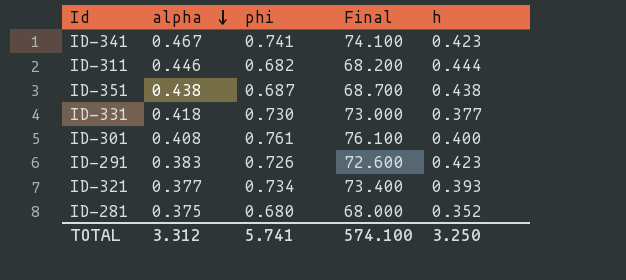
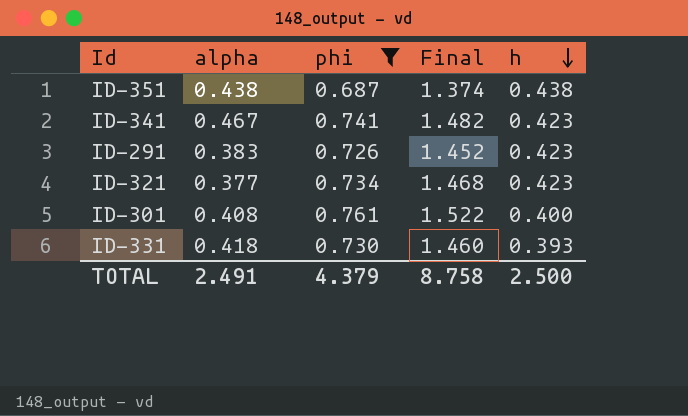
filter: none -> phi >= 0.687
row order: alpha descending -> h descending
column Final | formula: [phi] * 100 -> [phi] * 2
ID-321 | h: 0.393 -> 0.423
ID-331 | h: 0.377 -> 0.393
TOTAL | alpha: 3.312 -> 2.491
TOTAL | phi: 5.741 -> 4.379
TOTAL | Final: 574.100 -> 8.758
TOTAL | h: 3.250 -> 2.500

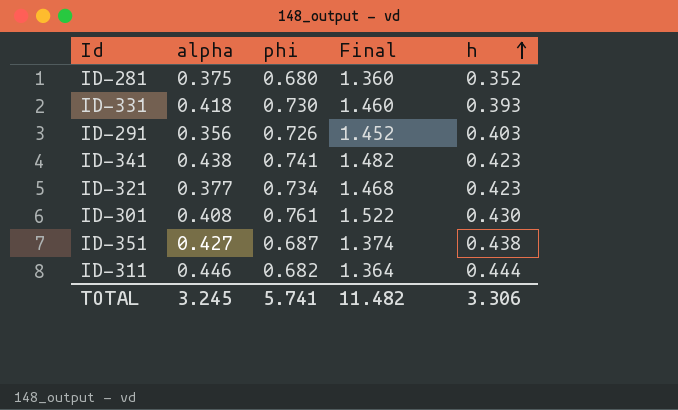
filter: phi >= 0.687 -> none
row order: h descending -> h ascending
ID-291 | alpha: 0.383 -> 0.356
ID-291 | h: 0.423 -> 0.403
ID-341 | alpha: 0.467 -> 0.438
ID-301 | h: 0.400 -> 0.430
ID-351 | alpha: 0.438 -> 0.427
TOTAL | alpha: 2.491 -> 3.245
TOTAL | phi: 4.379 -> 5.741
TOTAL | Final: 8.758 -> 11.482
TOTAL | h: 2.500 -> 3.306

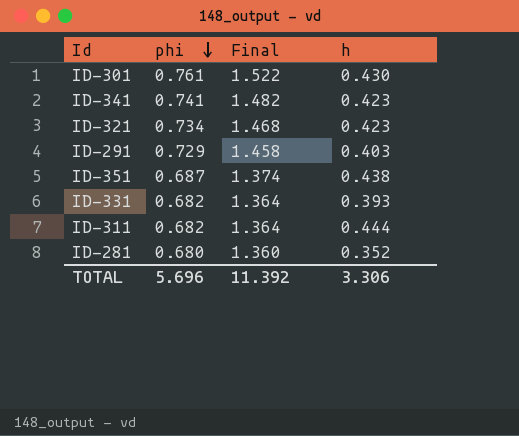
row order: h ascending -> phi descending
column alpha | position: 2 -> none
ID-291 | phi: 0.726 -> 0.729
ID-291 | Final: 1.452 -> 1.458
ID-331 | phi: 0.730 -> 0.682
ID-331 | Final: 1.460 -> 1.364
TOTAL | phi: 5.741 -> 5.696
TOTAL | Final: 11.482 -> 11.392

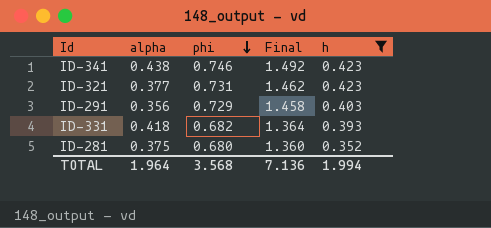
filter: none -> h <= 0.423
column alpha | position: none -> 2
ID-341 | phi: 0.741 -> 0.746
ID-341 | Final: 1.482 -> 1.492
ID-321 | phi: 0.734 -> 0.731
ID-321 | Final: 1.468 -> 1.462
TOTAL | phi: 5.696 -> 3.568
TOTAL | Final: 11.392 -> 7.136
TOTAL | h: 3.306 -> 1.994

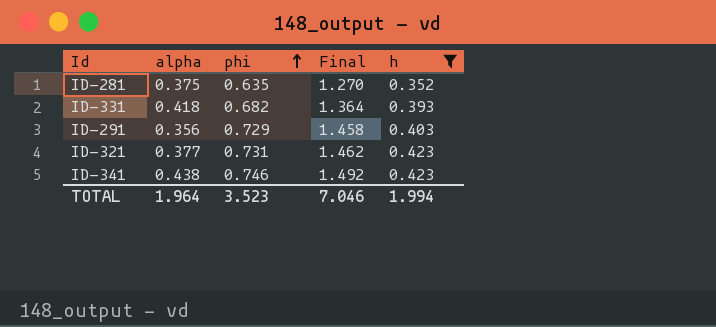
row order: phi descending -> phi ascending
ID-281 | phi: 0.680 -> 0.635
ID-281 | Final: 1.360 -> 1.270
TOTAL | phi: 3.568 -> 3.523
TOTAL | Final: 7.136 -> 7.046

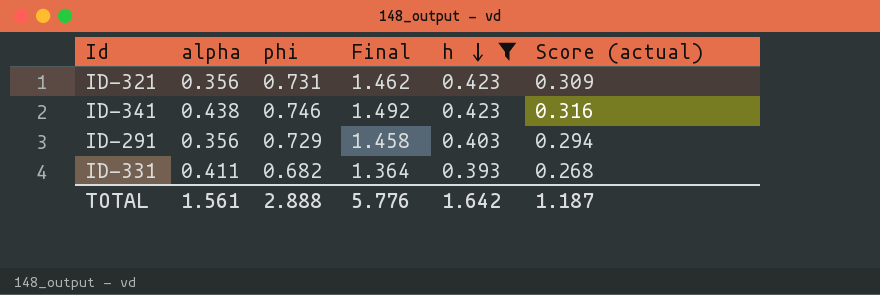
row order: phi ascending -> h descending
column Score (actual) | formula: none -> [phi] * [h]
row ID-281: 0.375 | 0.635 | 1.270 | 0.352 -> none
ID-321 | alpha: 0.377 -> 0.356
ID-331 | alpha: 0.418 -> 0.411
TOTAL | alpha: 1.964 -> 1.561
TOTAL | phi: 3.523 -> 2.888
TOTAL | Final: 7.046 -> 5.776
TOTAL | h: 1.994 -> 1.642

